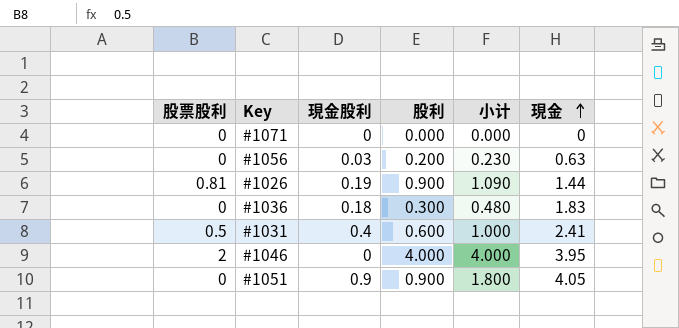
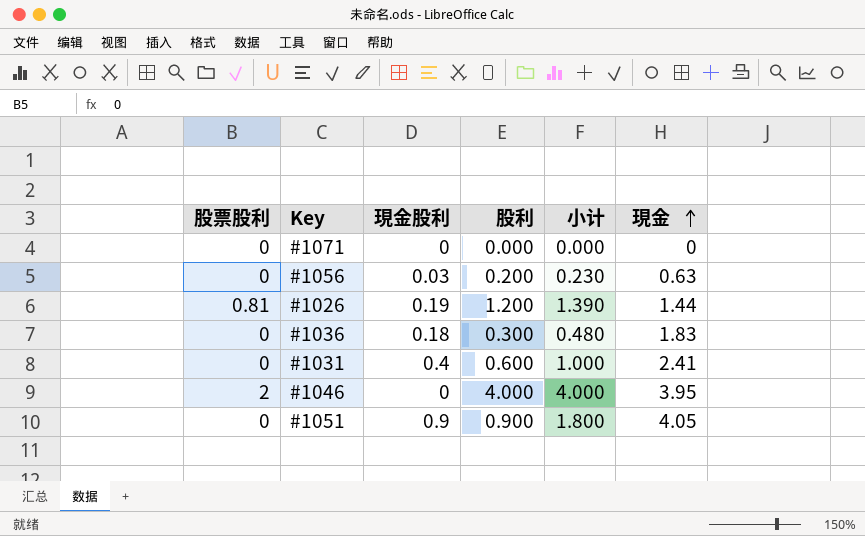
#1026 | 股利: 0.900 -> 1.200
#1026 | 小计: 1.090 -> 1.390
#1031 | 股票股利: 0.5 -> 0

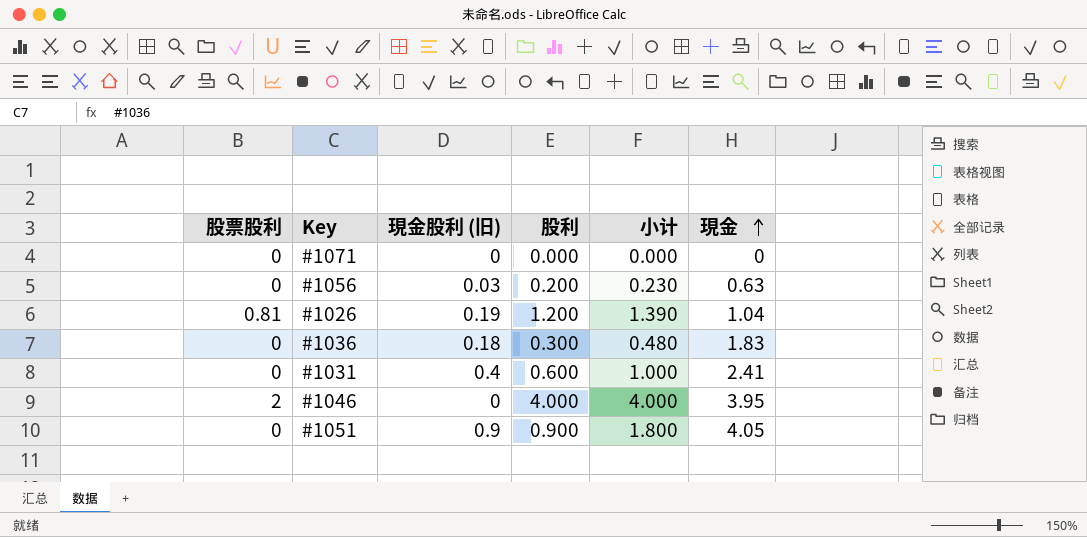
column name: 現金股利 -> 現金股利 (旧)
#1026 | 現金: 1.44 -> 1.04

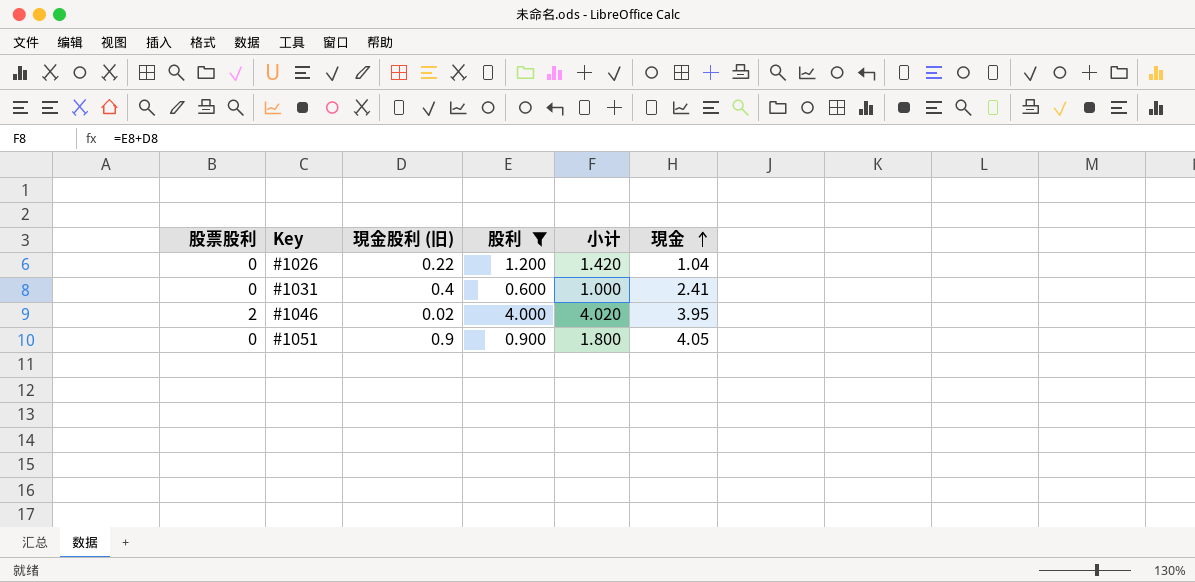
filter: none -> 股利 >= 0.600
#1026 | 股票股利: 0.81 -> 0
#1026 | 現金股利 (旧): 0.19 -> 0.22
#1026 | 小计: 1.390 -> 1.420
#1046 | 現金股利 (旧): 0 -> 0.02
#1046 | 小计: 4.000 -> 4.020

